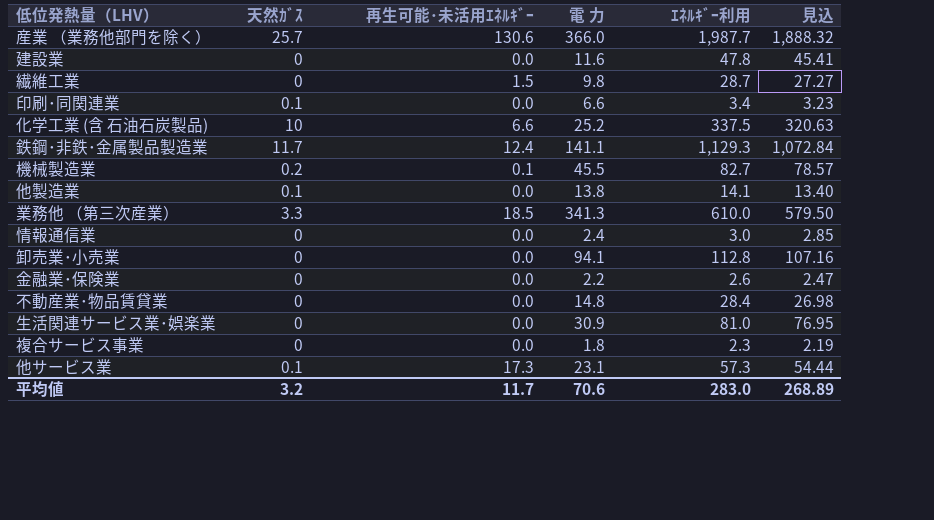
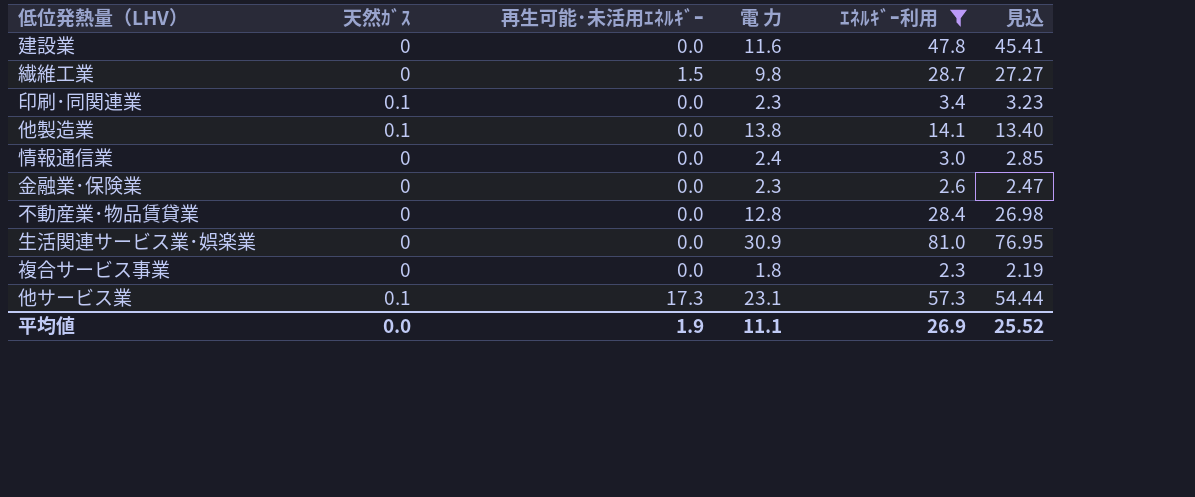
filter: none -> ｴﾈﾙｷﾞｰ利用 <= 81.0
印刷･同関連業 | 電 力: 6.6 -> 2.3
金融業･保険業 | 電 力: 2.2 -> 2.3
不動産業･物品賃貸業 | 電 力: 14.8 -> 12.8
平均値 | 天然ｶﾞｽ: 3.2 -> 0.0
平均値 | 再生可能･未活用ｴﾈﾙｷﾞｰ: 11.7 -> 1.9
平均値 | 電 力: 70.6 -> 11.1
平均値 | ｴﾈﾙｷﾞｰ利用: 283.0 -> 26.9
平均値 | 見込: 268.89 -> 25.52

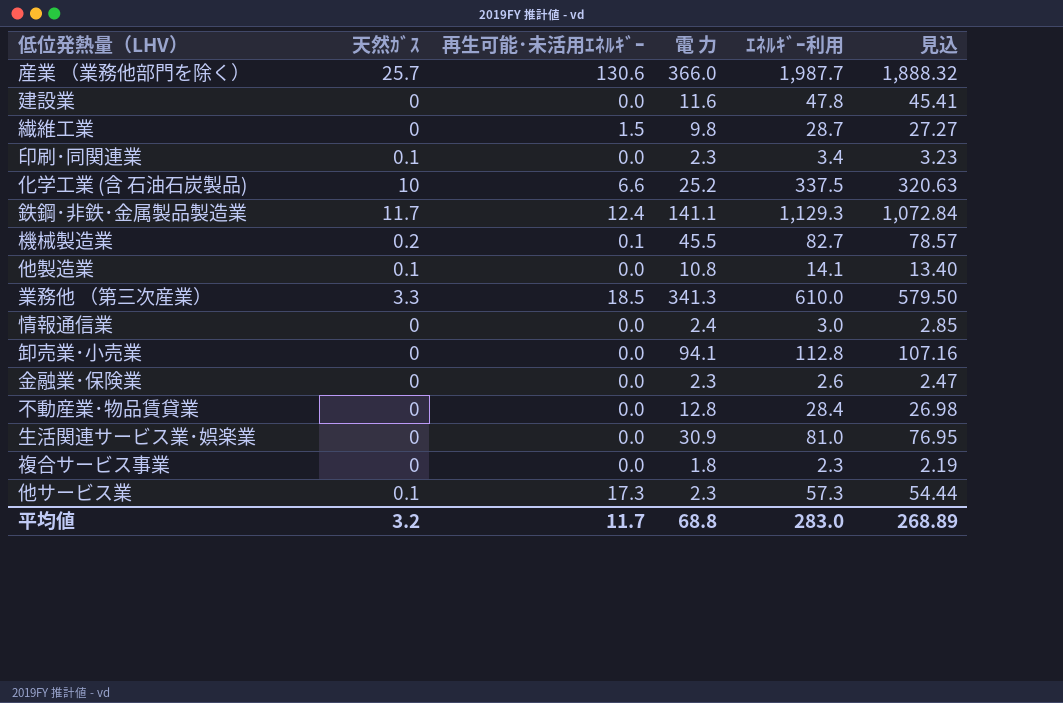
filter: ｴﾈﾙｷﾞｰ利用 <= 81.0 -> none
他製造業 | 電 力: 13.8 -> 10.8
他サービス業 | 電 力: 23.1 -> 2.3
平均値 | 天然ｶﾞｽ: 0.0 -> 3.2
平均値 | 再生可能･未活用ｴﾈﾙｷﾞｰ: 1.9 -> 11.7
平均値 | 電 力: 11.1 -> 68.8
平均値 | ｴﾈﾙｷﾞｰ利用: 26.9 -> 283.0
平均値 | 見込: 25.52 -> 268.89

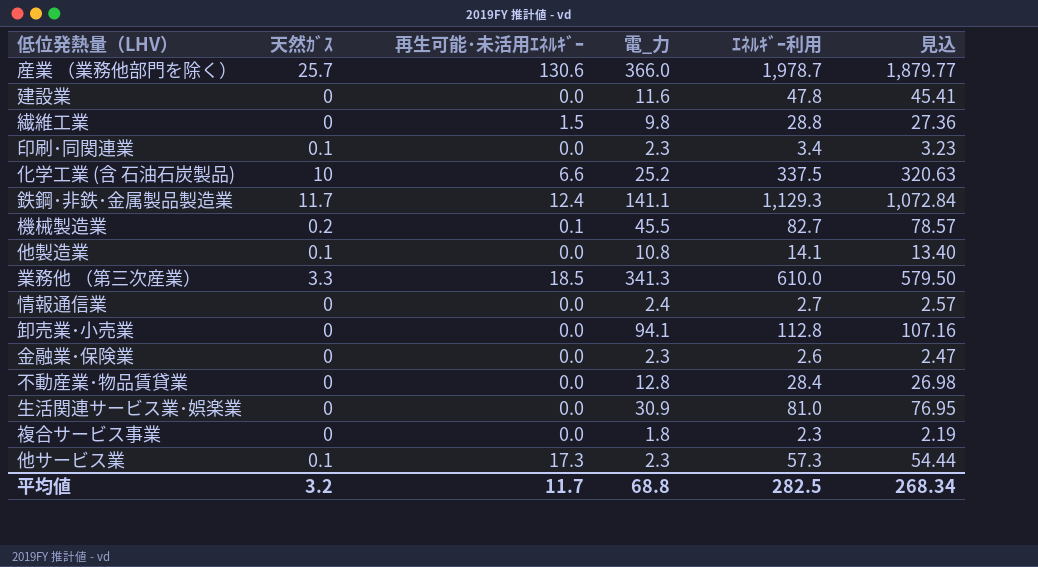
column name: 電 力 -> 電_力
産業 （業務他部門を除く） | ｴﾈﾙｷﾞｰ利用: 1,987.7 -> 1,978.7
産業 （業務他部門を除く） | 見込: 1,888.32 -> 1,879.77
繊維工業 | ｴﾈﾙｷﾞｰ利用: 28.7 -> 28.8
繊維工業 | 見込: 27.27 -> 27.36
情報通信業 | ｴﾈﾙｷﾞｰ利用: 3.0 -> 2.7
情報通信業 | 見込: 2.85 -> 2.57
平均値 | ｴﾈﾙｷﾞｰ利用: 283.0 -> 282.5
平均値 | 見込: 268.89 -> 268.34

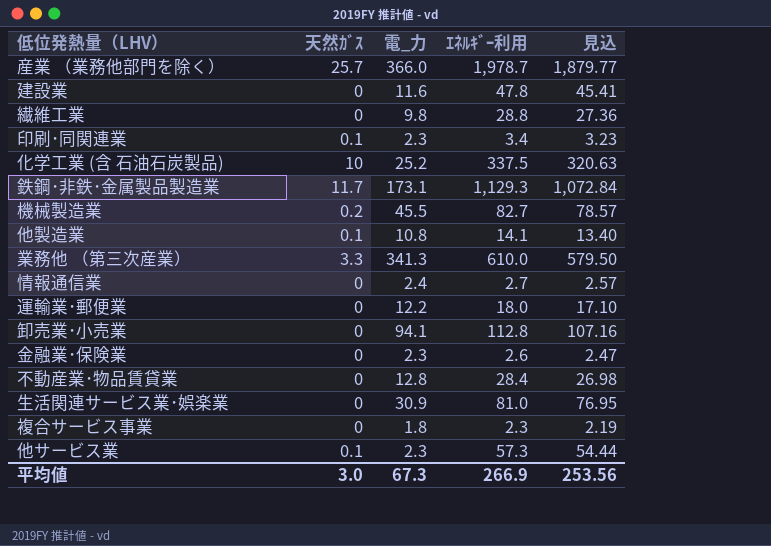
column 再生可能･未活用ｴﾈﾙｷﾞｰ | position: 3 -> none
鉄鋼･非鉄･金属製品製造業 | 電_力: 141.1 -> 173.1
row 運輸業･郵便業: none -> 0 | 12.2 | 18.0 | 17.10
平均値 | 天然ｶﾞｽ: 3.2 -> 3.0
平均値 | 電_力: 68.8 -> 67.3
平均値 | ｴﾈﾙｷﾞｰ利用: 282.5 -> 266.9
平均値 | 見込: 268.34 -> 253.56

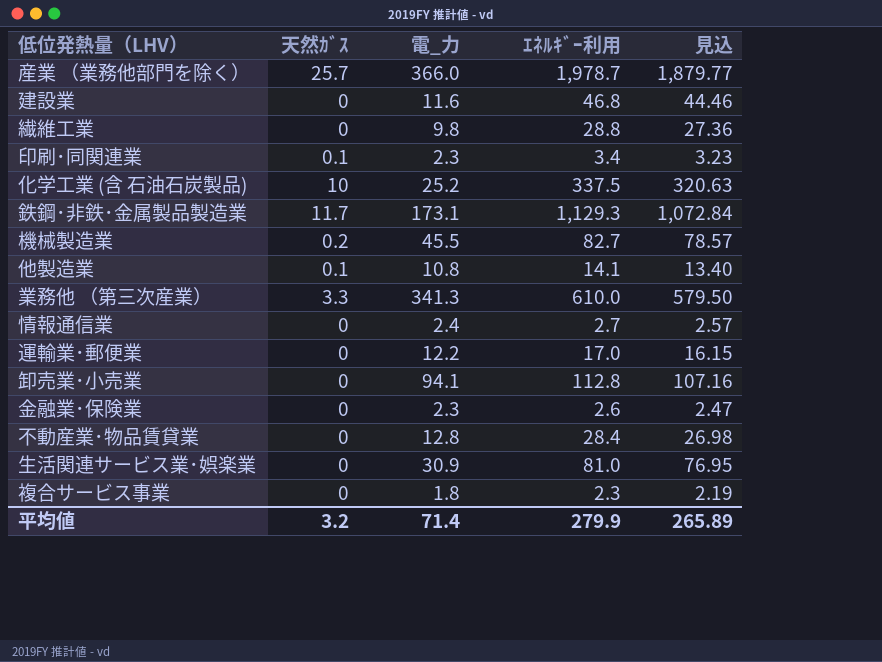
row 他サービス業: 0.1 | 2.3 | 57.3 | 54.44 -> none
建設業 | ｴﾈﾙｷﾞｰ利用: 47.8 -> 46.8
建設業 | 見込: 45.41 -> 44.46
運輸業･郵便業 | ｴﾈﾙｷﾞｰ利用: 18.0 -> 17.0
運輸業･郵便業 | 見込: 17.10 -> 16.15
平均値 | 天然ｶﾞｽ: 3.0 -> 3.2
平均値 | 電_力: 67.3 -> 71.4
平均値 | ｴﾈﾙｷﾞｰ利用: 266.9 -> 279.9
平均値 | 見込: 253.56 -> 265.89

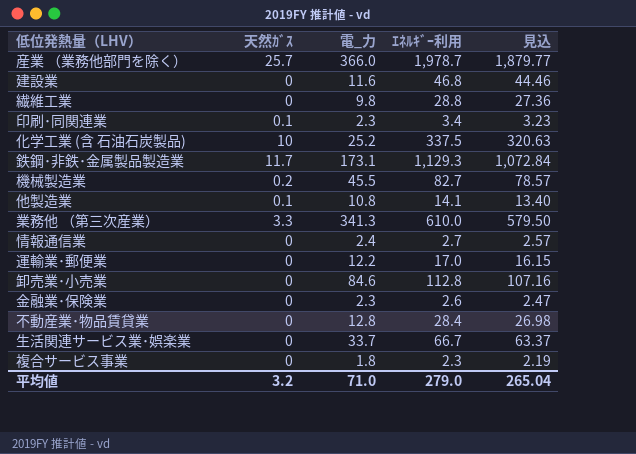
卸売業･小売業 | 電_力: 94.1 -> 84.6
生活関連サービス業･娯楽業 | 電_力: 30.9 -> 33.7
生活関連サービス業･娯楽業 | ｴﾈﾙｷﾞｰ利用: 81.0 -> 66.7
生活関連サービス業･娯楽業 | 見込: 76.95 -> 63.37
平均値 | 電_力: 71.4 -> 71.0
平均値 | ｴﾈﾙｷﾞｰ利用: 279.9 -> 279.0
平均値 | 見込: 265.89 -> 265.04

